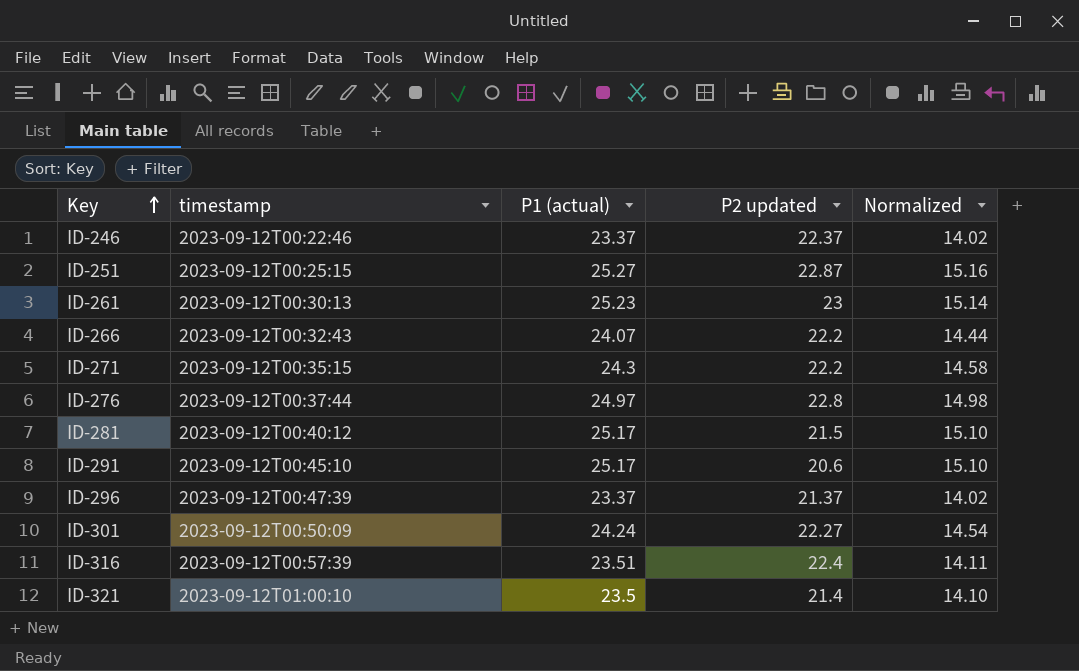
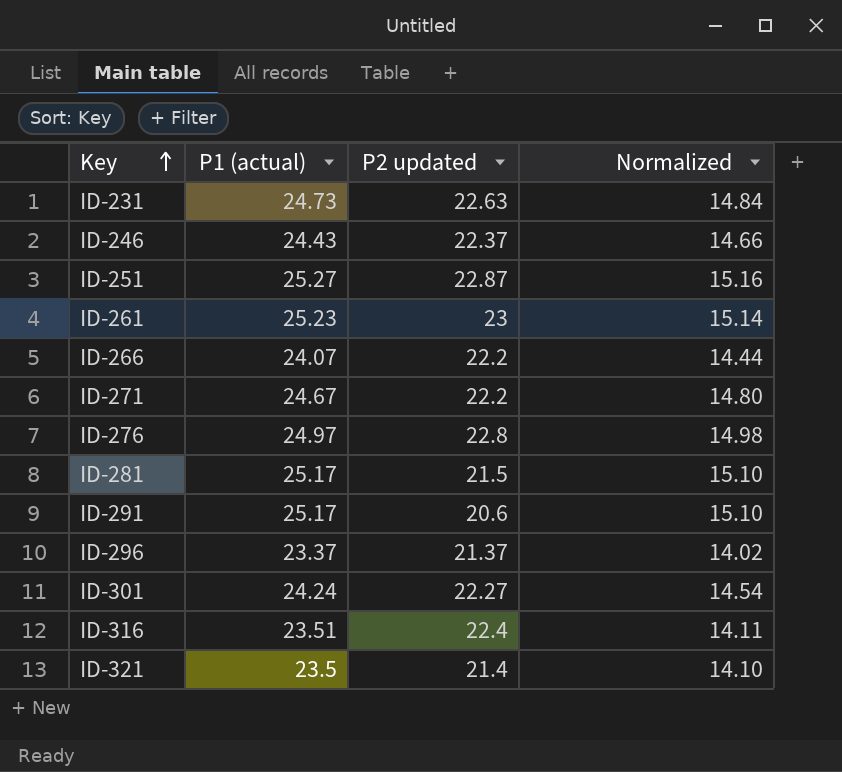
column timestamp | position: 2 -> none
row ID-231: none -> 24.73 | 22.63 | 14.84
ID-246 | P1 (actual): 23.37 -> 24.43
ID-246 | Normalized: 14.02 -> 14.66
ID-271 | P1 (actual): 24.3 -> 24.67
ID-271 | Normalized: 14.58 -> 14.80

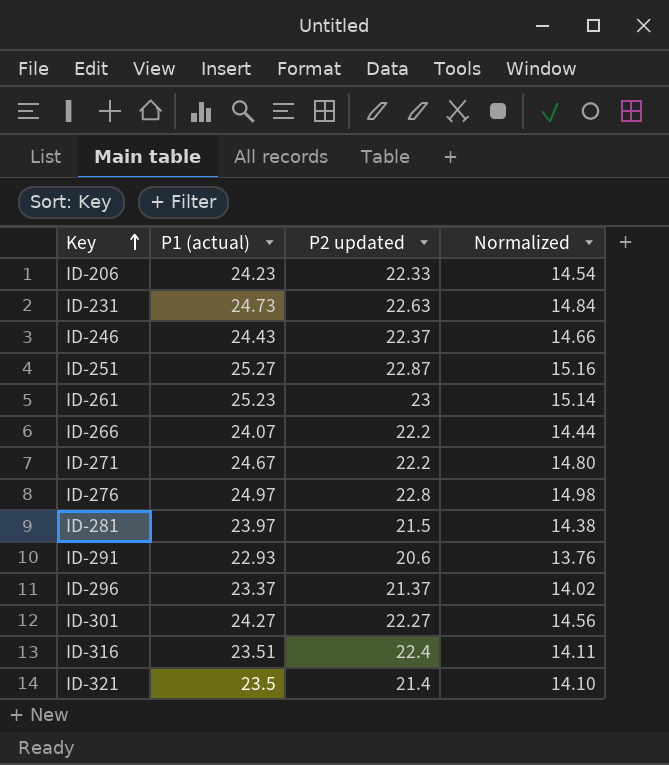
row ID-206: none -> 24.23 | 22.33 | 14.54
ID-281 | P1 (actual): 25.17 -> 23.97
ID-281 | Normalized: 15.10 -> 14.38
ID-291 | P1 (actual): 25.17 -> 22.93
ID-291 | Normalized: 15.10 -> 13.76
ID-301 | P1 (actual): 24.24 -> 24.27
ID-301 | Normalized: 14.54 -> 14.56

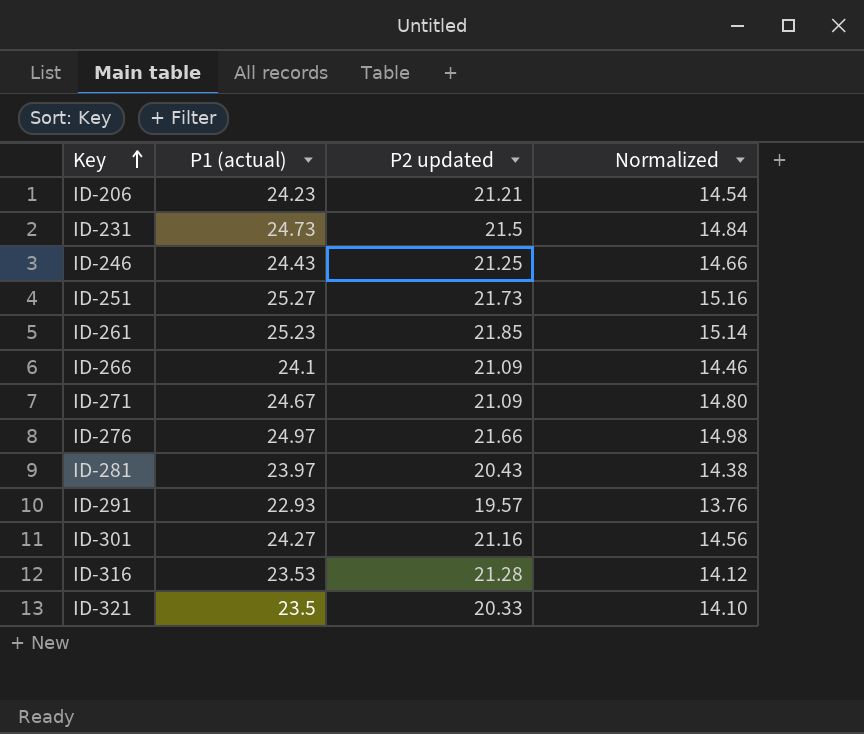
row ID-296: 23.37 | 21.37 | 14.02 -> none
ID-206 | P2 updated: 22.33 -> 21.21
ID-231 | P2 updated: 22.63 -> 21.5
ID-246 | P2 updated: 22.37 -> 21.25
ID-251 | P2 updated: 22.87 -> 21.73
ID-261 | P2 updated: 23 -> 21.85
ID-266 | P1 (actual): 24.07 -> 24.1
ID-266 | P2 updated: 22.2 -> 21.09
ID-266 | Normalized: 14.44 -> 14.46
ID-271 | P2 updated: 22.2 -> 21.09
ID-276 | P2 updated: 22.8 -> 21.66
ID-281 | P2 updated: 21.5 -> 20.43
ID-291 | P2 updated: 20.6 -> 19.57
ID-301 | P2 updated: 22.27 -> 21.16
ID-316 | P1 (actual): 23.51 -> 23.53
ID-316 | P2 updated: 22.4 -> 21.28
ID-316 | Normalized: 14.11 -> 14.12
ID-321 | P2 updated: 21.4 -> 20.33

